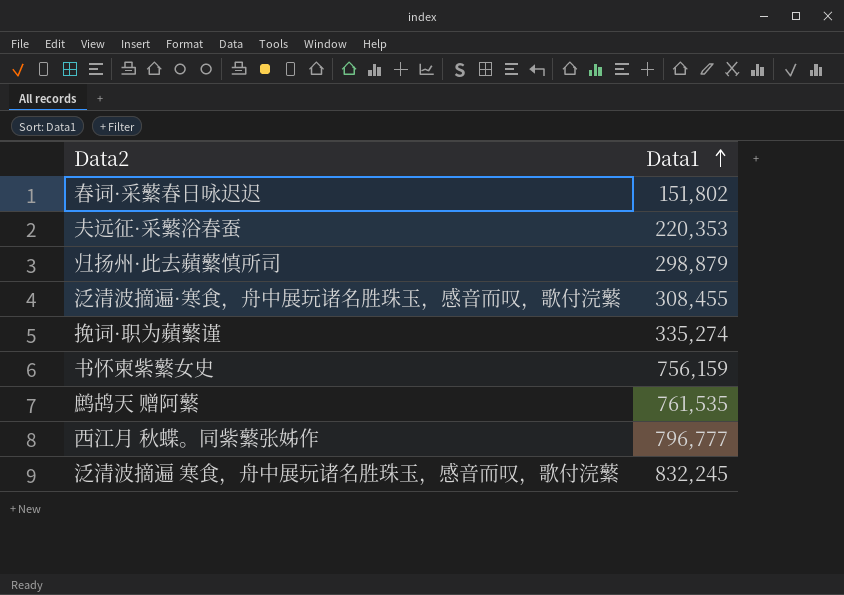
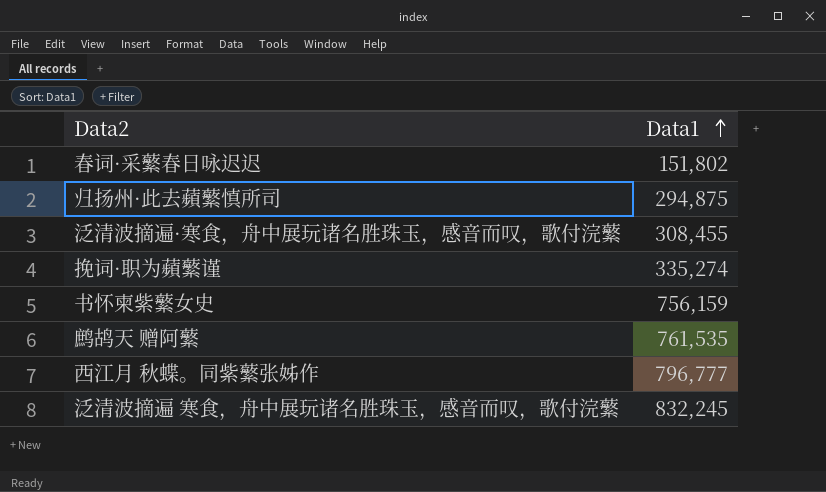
row 夫远征·采蘩浴春蚕: 220,353 -> none
归扬州·此去蘋蘩慎所司 | Data1: 298,879 -> 294,875

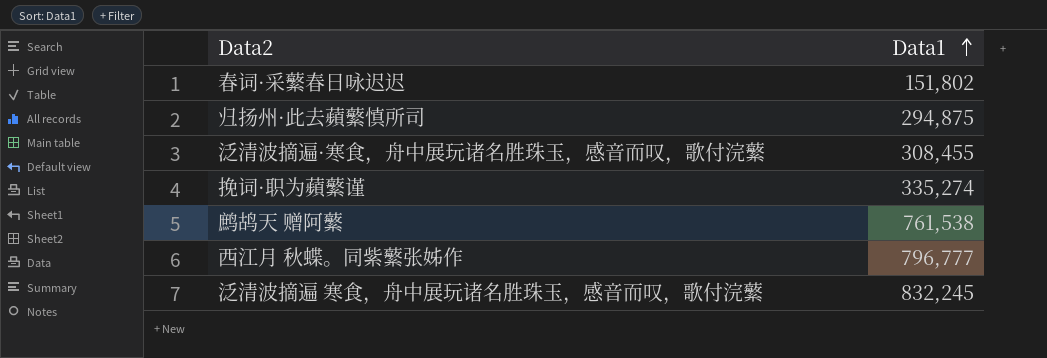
row 书怀柬紫蘩女史: 756,159 -> none
鹧鸪天 赠阿蘩 | Data1: 761,535 -> 761,538

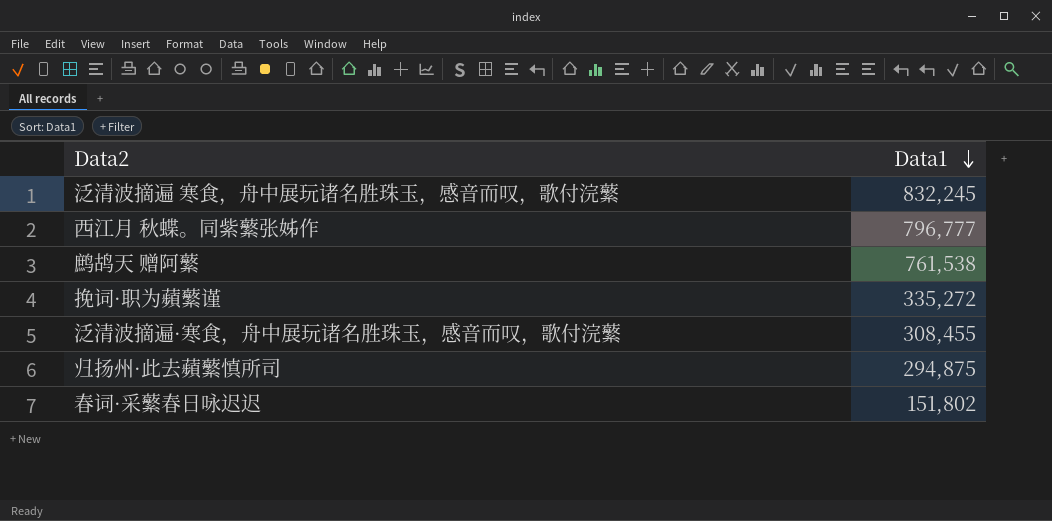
row order: Data1 ascending -> Data1 descending
挽词·职为蘋蘩谨 | Data1: 335,274 -> 335,272

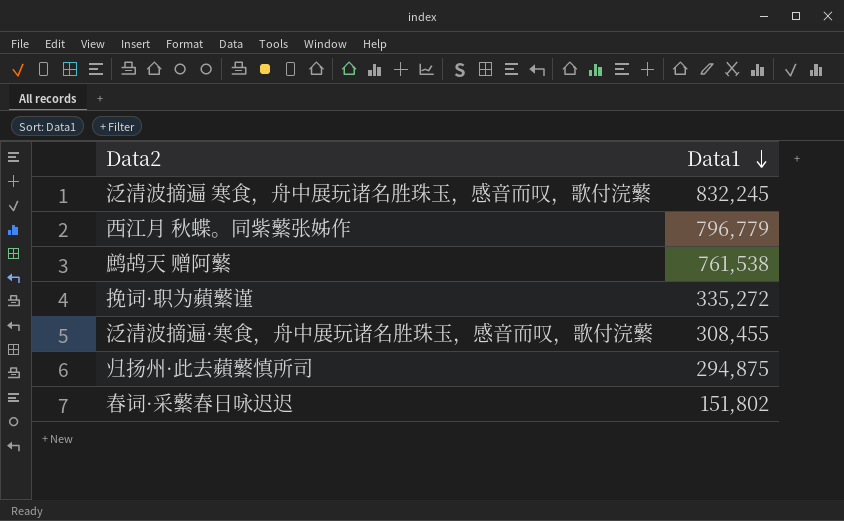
西江月 秋蝶。同紫蘩张姊作 | Data1: 796,777 -> 796,779

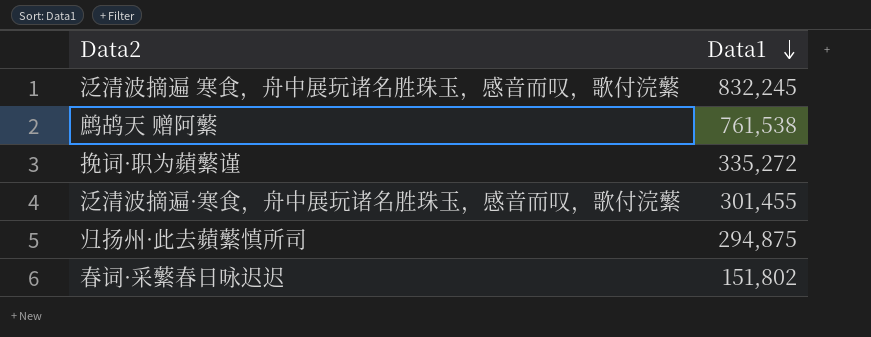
row 西江月 秋蝶。同紫蘩张姊作: 796,779 -> none
泛清波摘遍·寒食，舟中展玩诸名胜珠玉，感音而叹，歌付浣蘩 | Data1: 308,455 -> 301,455

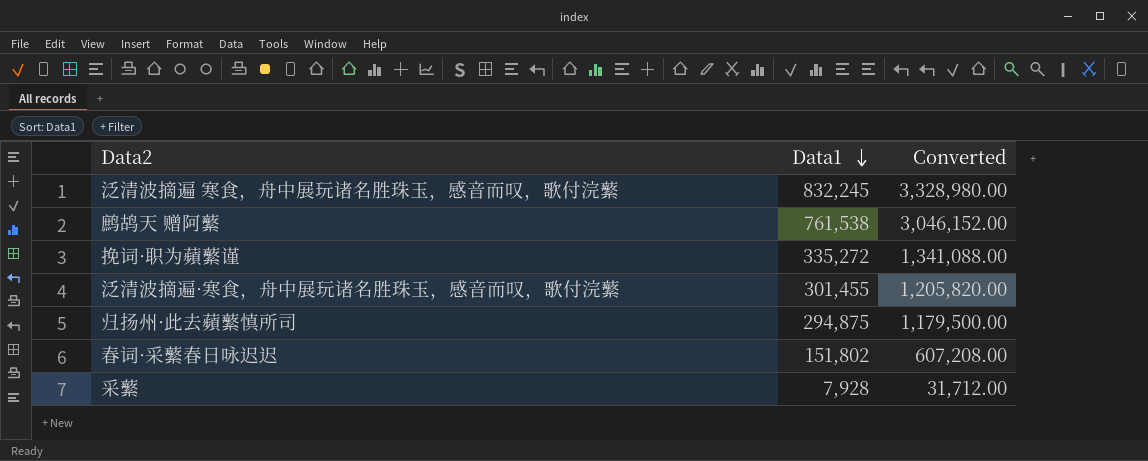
column Converted | formula: none -> [Data1] * 4
row 采蘩: none -> 7,928 | 31,712.00

